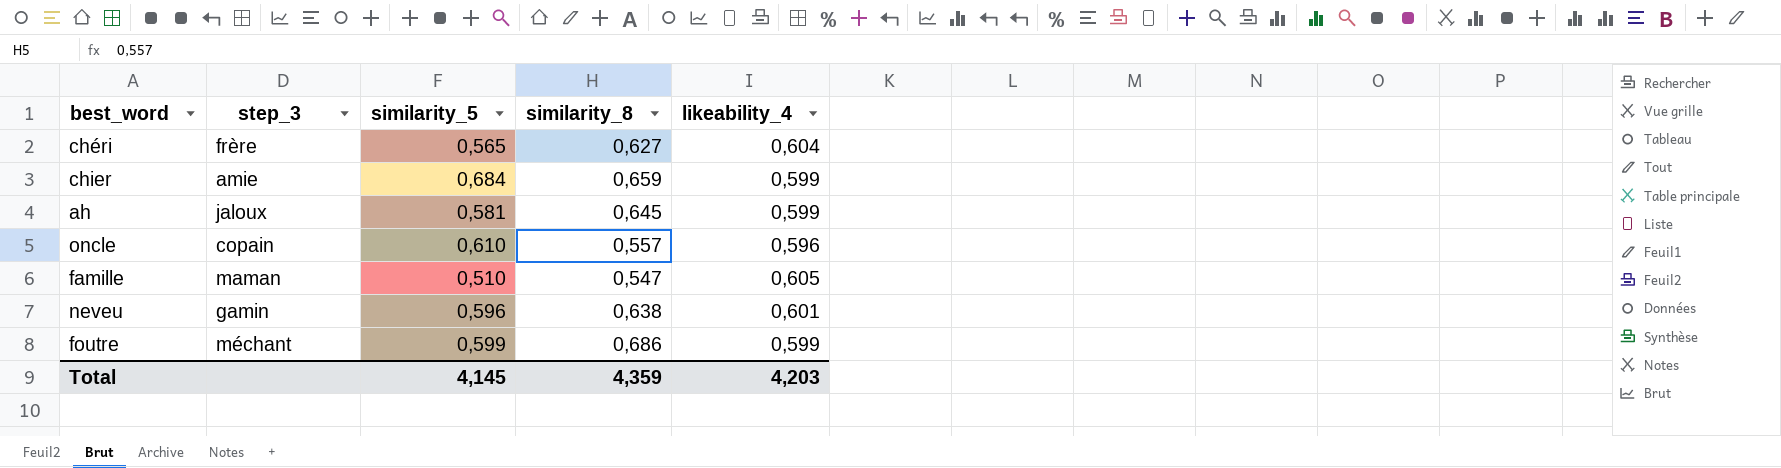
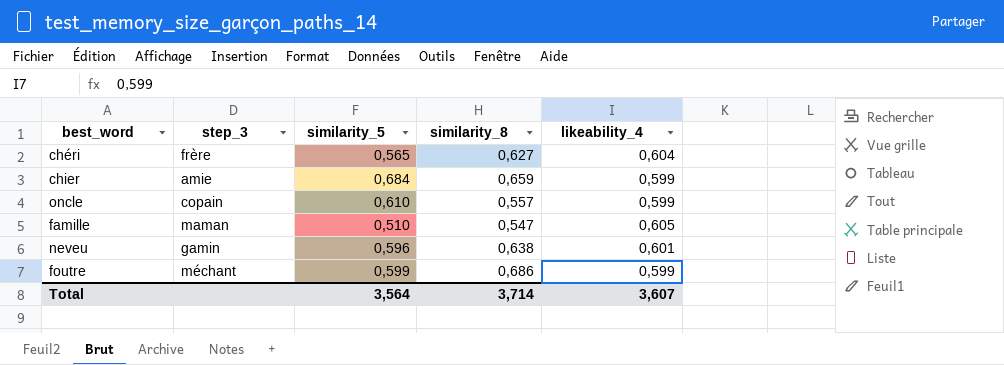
row ah: jaloux | 0,581 | 0,645 | 0,599 -> none
oncle | likeability_4: 0,596 -> 0,599
Total | similarity_5: 4,145 -> 3,564
Total | similarity_8: 4,359 -> 3,714
Total | likeability_4: 4,203 -> 3,607

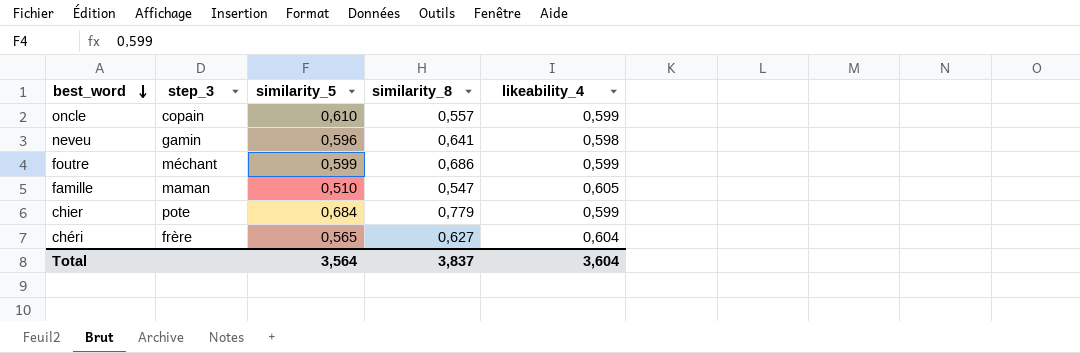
row order: none -> best_word descending
neveu | similarity_8: 0,638 -> 0,641
neveu | likeability_4: 0,601 -> 0,598
chier | step_3: amie -> pote
chier | similarity_8: 0,659 -> 0,779
Total | similarity_8: 3,714 -> 3,837
Total | likeability_4: 3,607 -> 3,604

